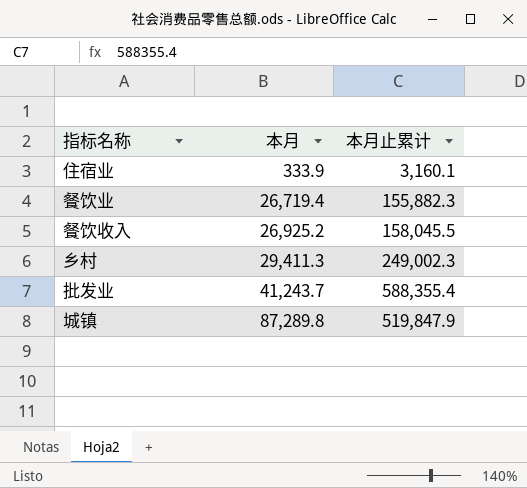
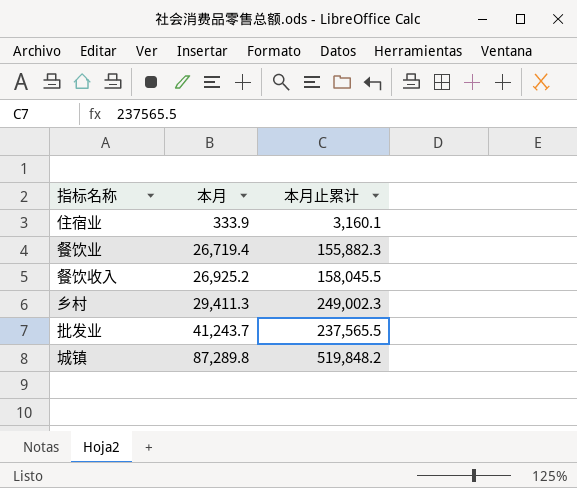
批发业 | 本月止累计: 588,355.4 -> 237,565.5
城镇 | 本月止累计: 519,847.9 -> 519,848.2

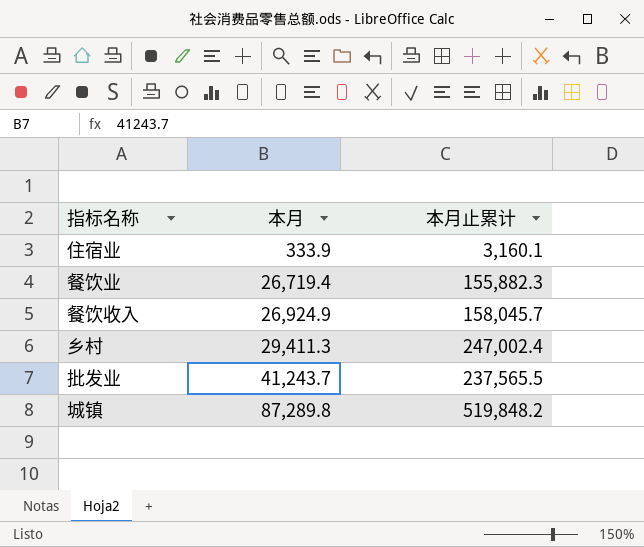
餐饮收入 | 本月: 26,925.2 -> 26,924.9
餐饮收入 | 本月止累计: 158,045.5 -> 158,045.7
乡村 | 本月止累计: 249,002.3 -> 247,002.4

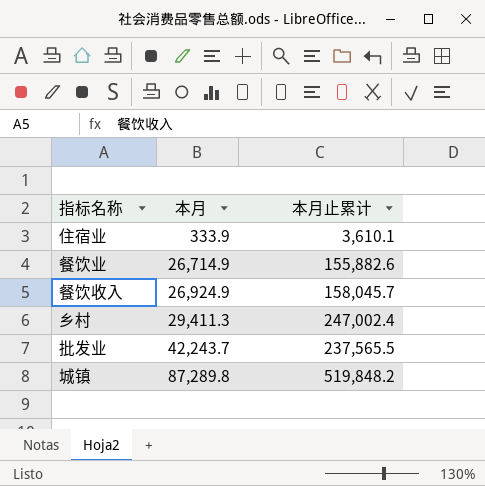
住宿业 | 本月止累计: 3,160.1 -> 3,610.1
餐饮业 | 本月: 26,719.4 -> 26,714.9
餐饮业 | 本月止累计: 155,882.3 -> 155,882.6
批发业 | 本月: 41,243.7 -> 42,243.7

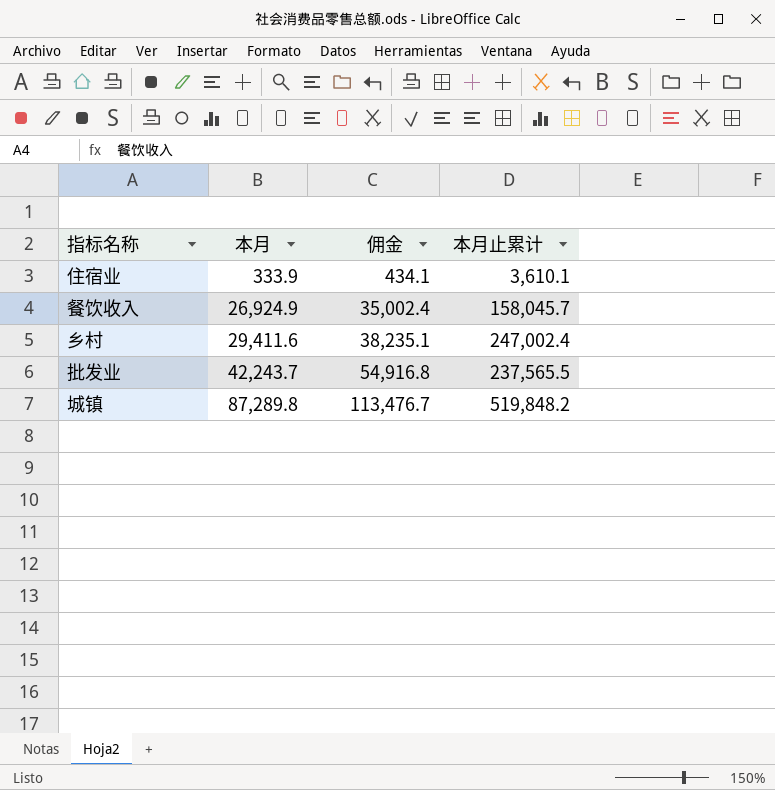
column 佣金 | formula: none -> [本月] * 1.3
row 餐饮业: 26,714.9 | 155,882.6 -> none
乡村 | 本月: 29,411.3 -> 29,411.6

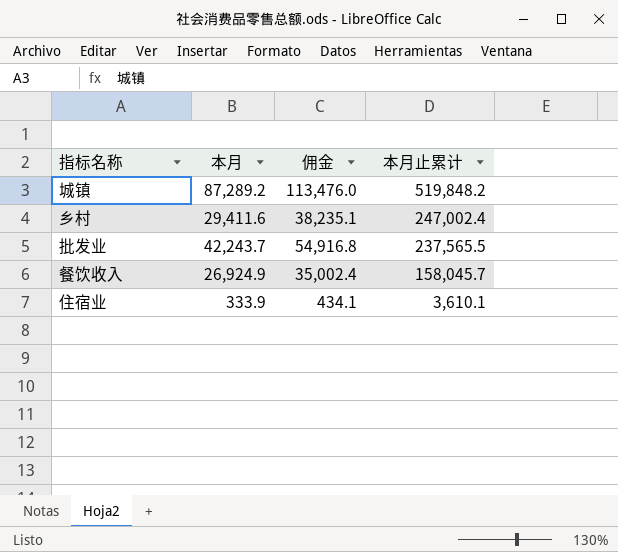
row order: 本月 ascending -> 本月止累计 descending
城镇 | 本月: 87,289.8 -> 87,289.2
城镇 | 佣金: 113,476.7 -> 113,476.0

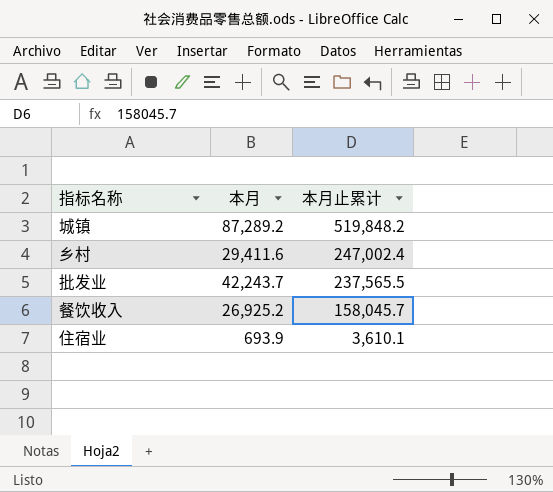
column 佣金 | formula: [本月] * 1.3 -> none
餐饮收入 | 本月: 26,924.9 -> 26,925.2
住宿业 | 本月: 333.9 -> 693.9

